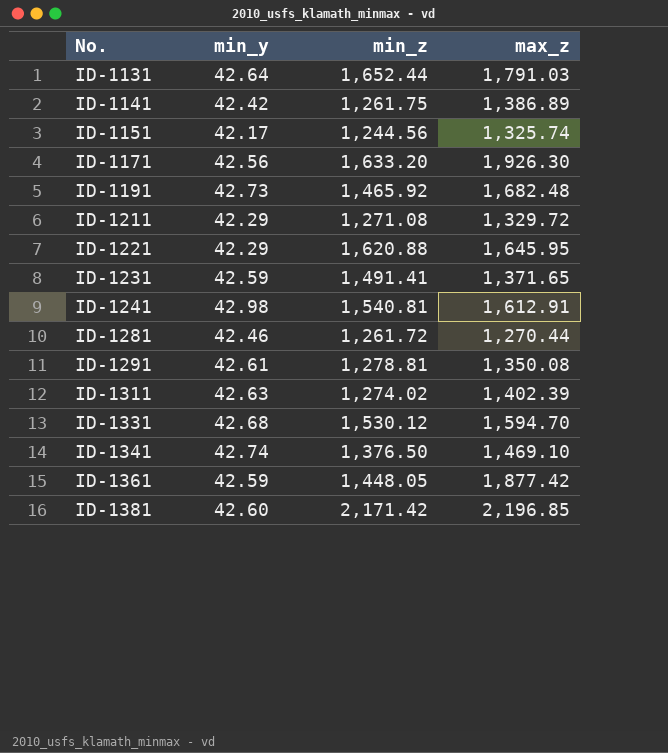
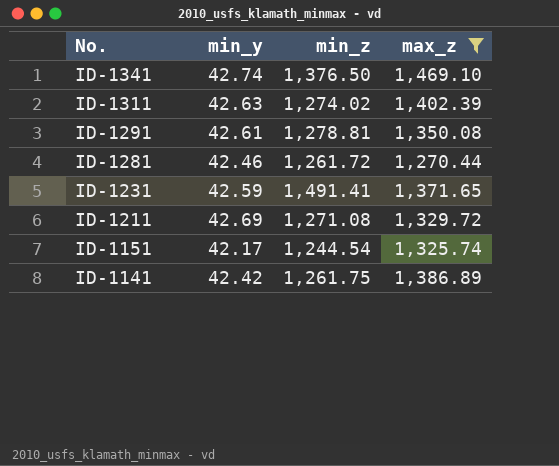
filter: none -> max_z <= 1,469.10
row order: No. ascending -> No. descending
ID-1211 | min_y: 42.29 -> 42.69
ID-1151 | min_z: 1,244.56 -> 1,244.54

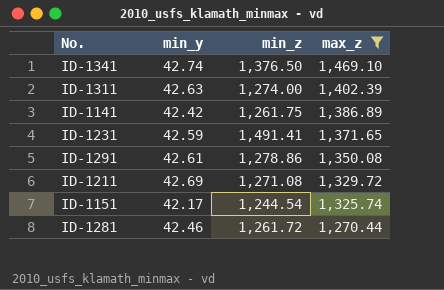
row order: No. descending -> max_z descending
ID-1311 | min_z: 1,274.02 -> 1,274.00
ID-1291 | min_z: 1,278.81 -> 1,278.86

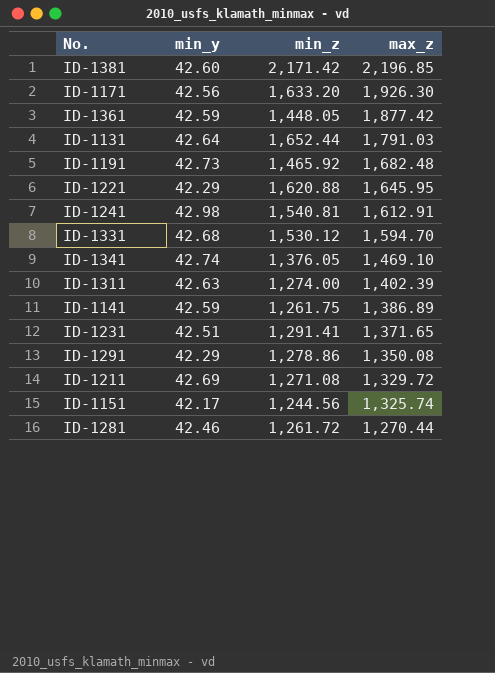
filter: max_z <= 1,469.10 -> none
ID-1341 | min_z: 1,376.50 -> 1,376.05
ID-1141 | min_y: 42.42 -> 42.59
ID-1231 | min_y: 42.59 -> 42.51
ID-1231 | min_z: 1,491.41 -> 1,291.41
ID-1291 | min_y: 42.61 -> 42.29
ID-1151 | min_z: 1,244.54 -> 1,244.56

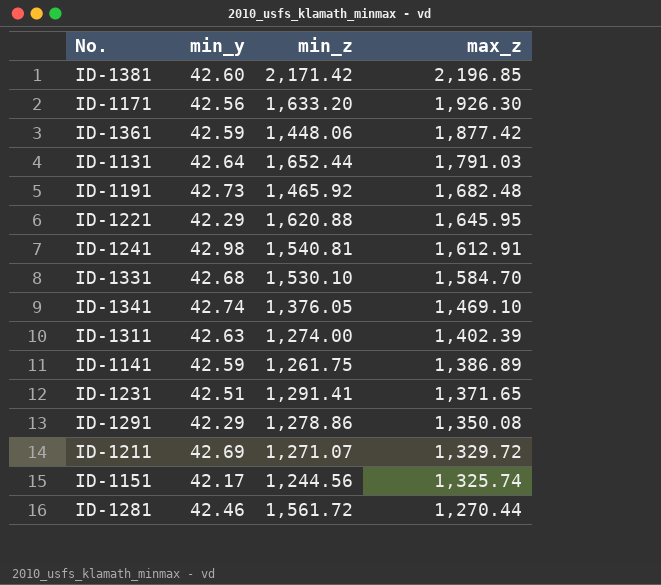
ID-1361 | min_z: 1,448.05 -> 1,448.06
ID-1331 | min_z: 1,530.12 -> 1,530.10
ID-1331 | max_z: 1,594.70 -> 1,584.70
ID-1211 | min_z: 1,271.08 -> 1,271.07
ID-1281 | min_z: 1,261.72 -> 1,561.72

